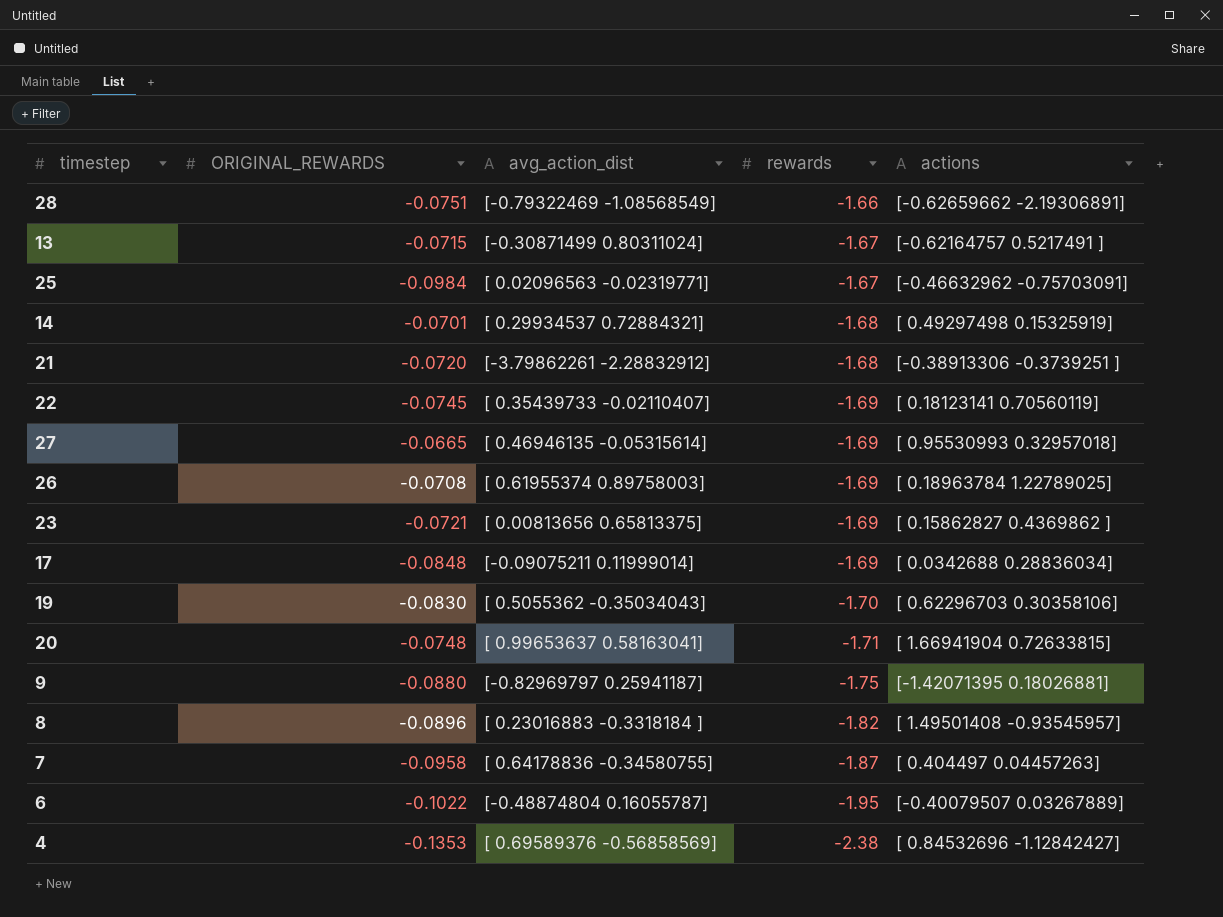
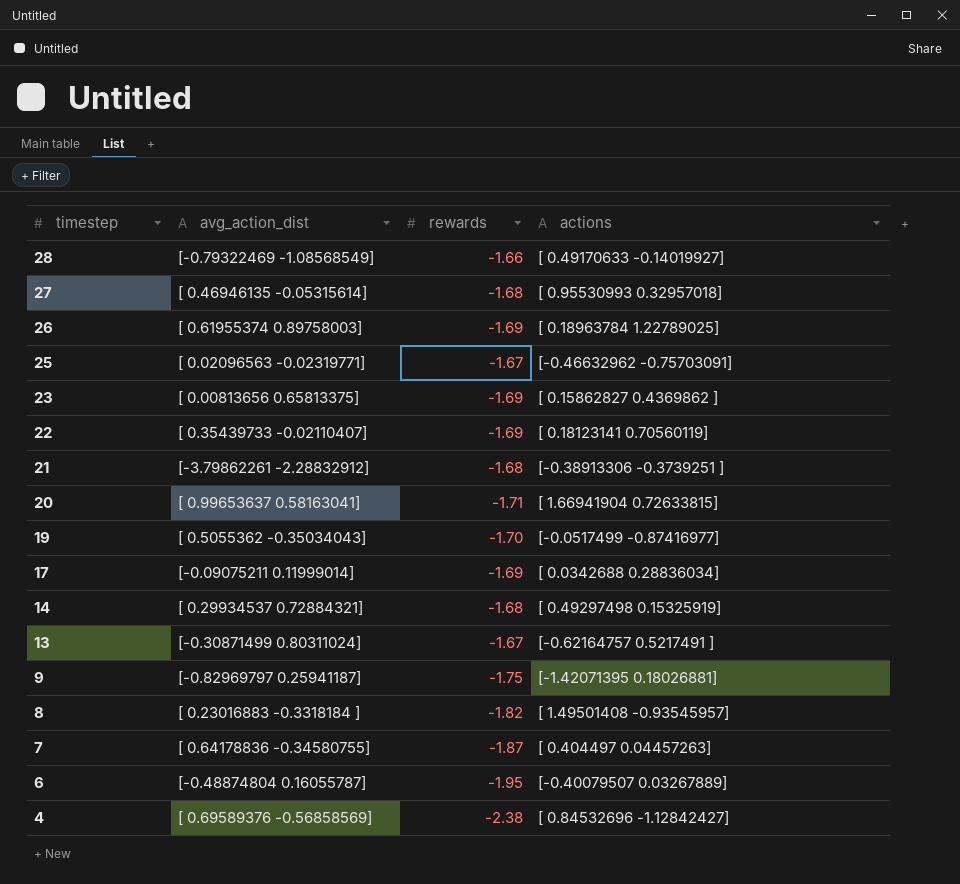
row order: rewards descending -> timestep descending
column ORIGINAL_REWARDS | position: 2 -> none
28 | actions: [-0.62659662 -2.19306891] -> [ 0.49170633 -0.14019927]
27 | rewards: -1.69 -> -1.68
19 | actions: [ 0.62296703 0.30358106] -> [-0.0517499 -0.87416977]

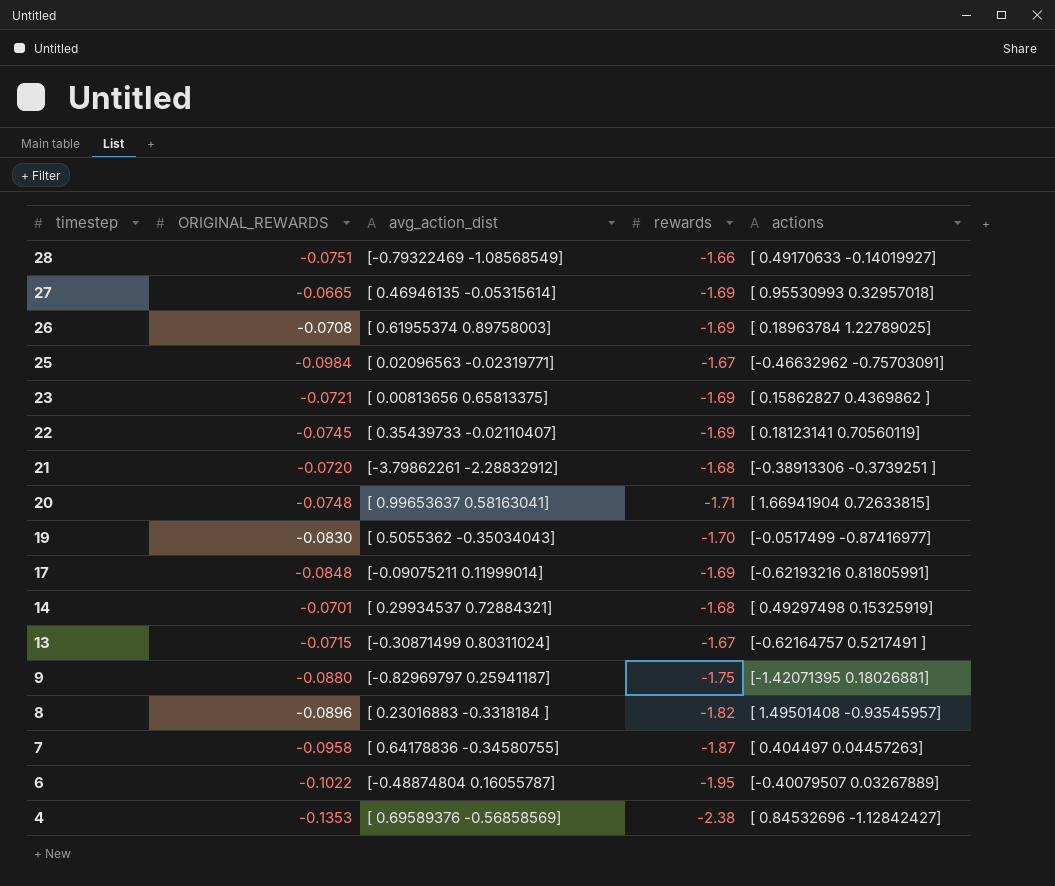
column ORIGINAL_REWARDS | position: none -> 2
27 | rewards: -1.68 -> -1.69
17 | actions: [ 0.0342688 0.28836034] -> [-0.62193216 0.81805991]

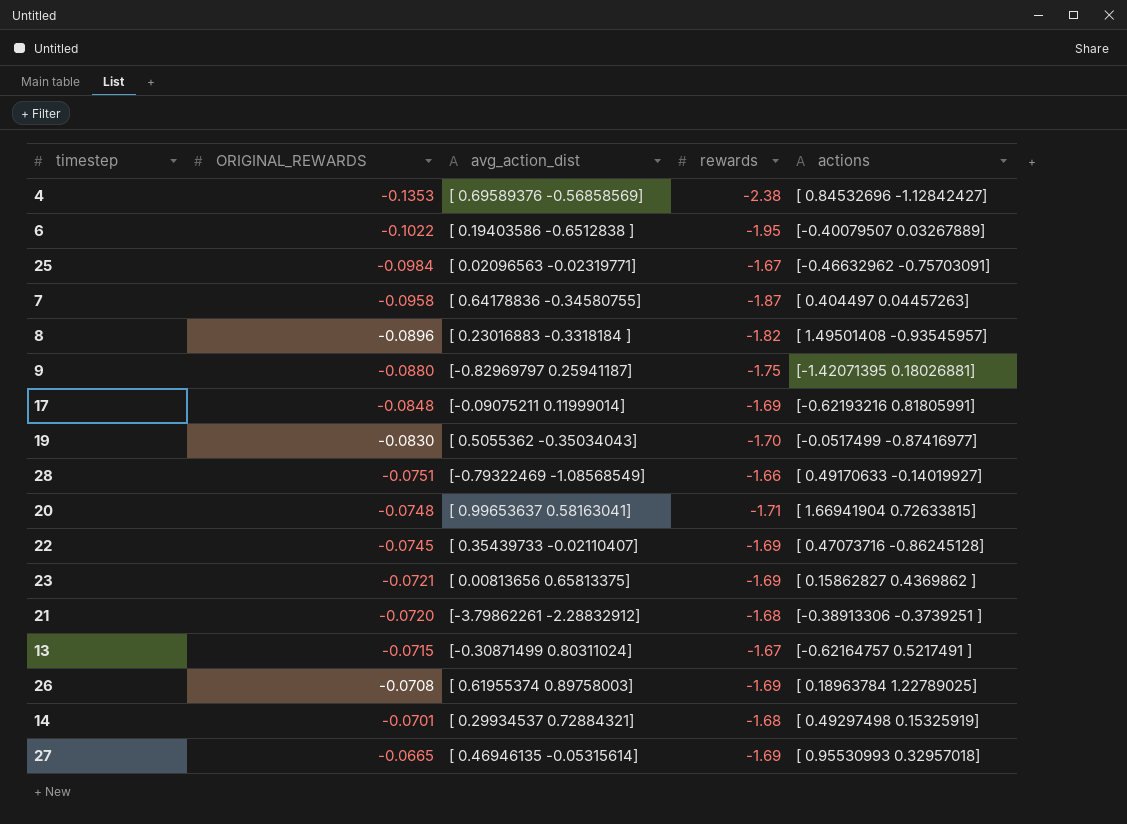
row order: timestep descending -> ORIGINAL_REWARDS ascending
6 | avg_action_dist: [-0.48874804 0.16055787] -> [ 0.19403586 -0.6512838 ]
22 | actions: [ 0.18123141 0.70560119] -> [ 0.47073716 -0.86245128]

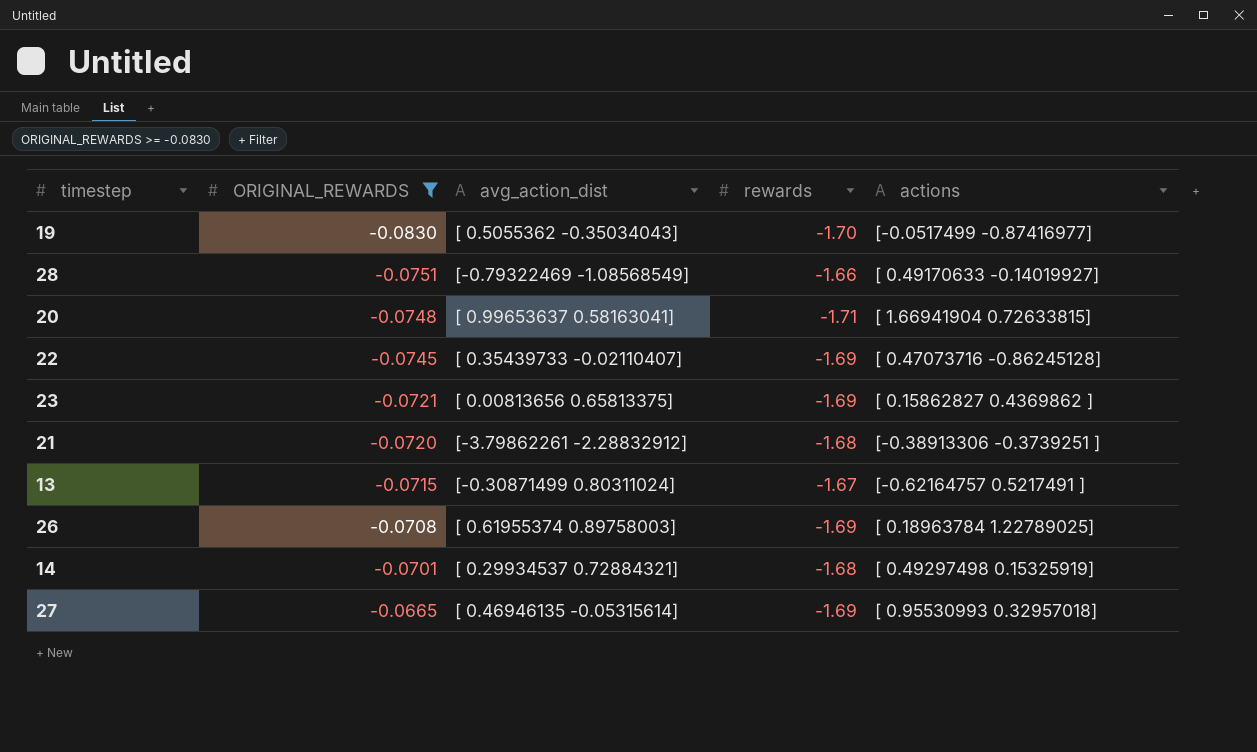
filter: none -> ORIGINAL_REWARDS >= -0.0830

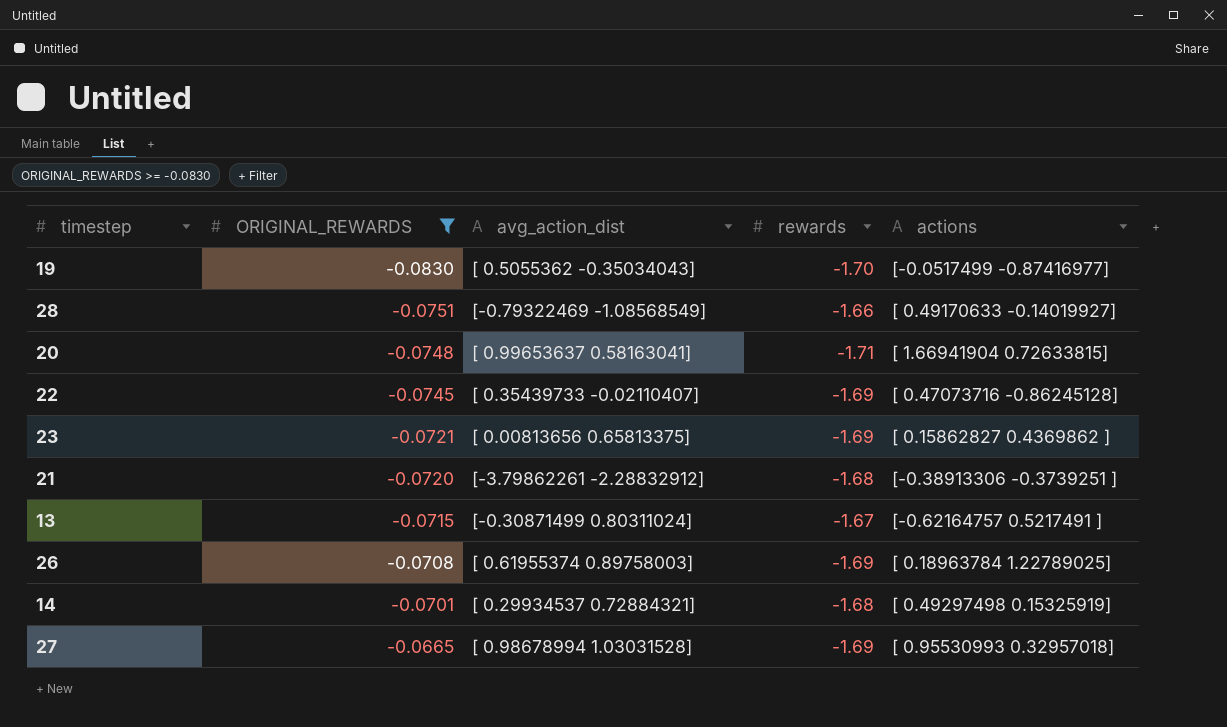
27 | avg_action_dist: [ 0.46946135 -0.05315614] -> [ 0.98678994 1.03031528]

